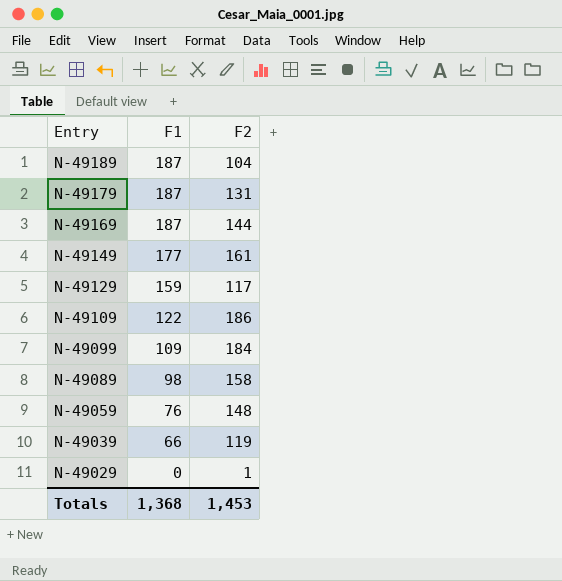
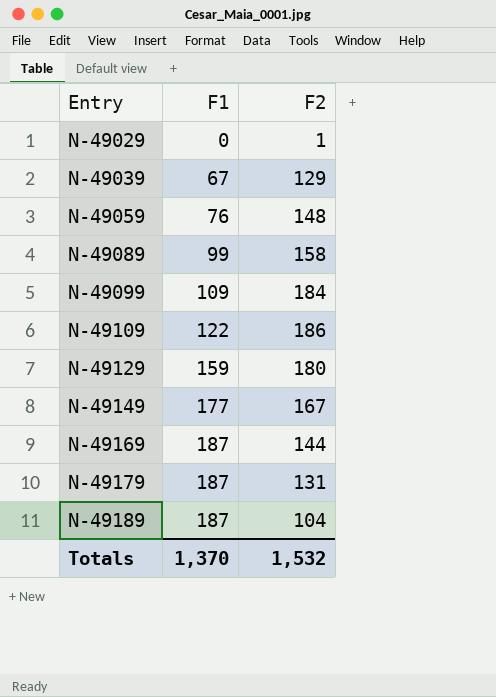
row order: Entry descending -> Entry ascending
N-49039 | F1: 66 -> 67
N-49039 | F2: 119 -> 129
N-49089 | F1: 98 -> 99
N-49129 | F2: 117 -> 180
N-49149 | F2: 161 -> 167
Totals | F1: 1,368 -> 1,370
Totals | F2: 1,453 -> 1,532

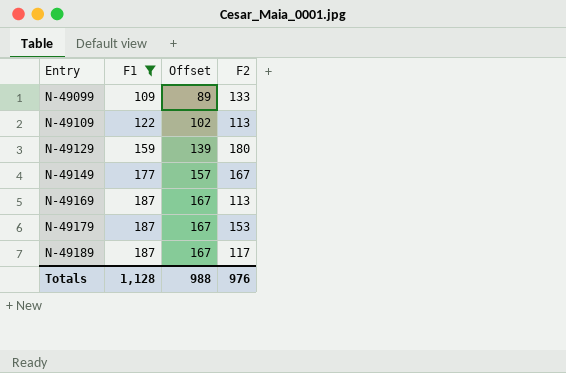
filter: none -> F1 >= 109
column Offset | formula: none -> [F1] - 20
N-49099 | F2: 184 -> 133
N-49109 | F2: 186 -> 113
N-49169 | F2: 144 -> 113
N-49179 | F2: 131 -> 153
N-49189 | F2: 104 -> 117
Totals | F1: 1,370 -> 1,128
Totals | F2: 1,532 -> 976

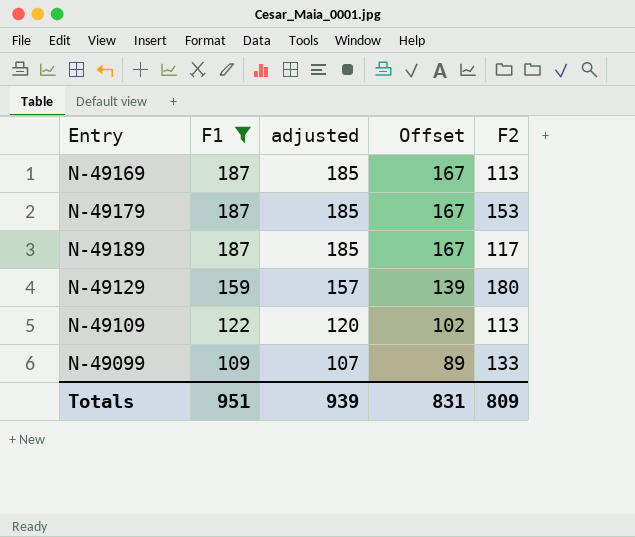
row order: Entry ascending -> F1 descending
column adjusted | formula: none -> [F1] - 2
row N-49149: 177 | 157 | 167 -> none
Totals | F1: 1,128 -> 951
Totals | Offset: 988 -> 831
Totals | F2: 976 -> 809

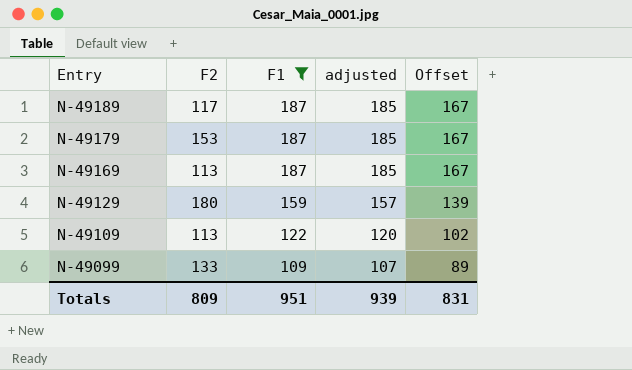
row order: F1 descending -> Entry descending
column F2 | position: 5 -> 2

